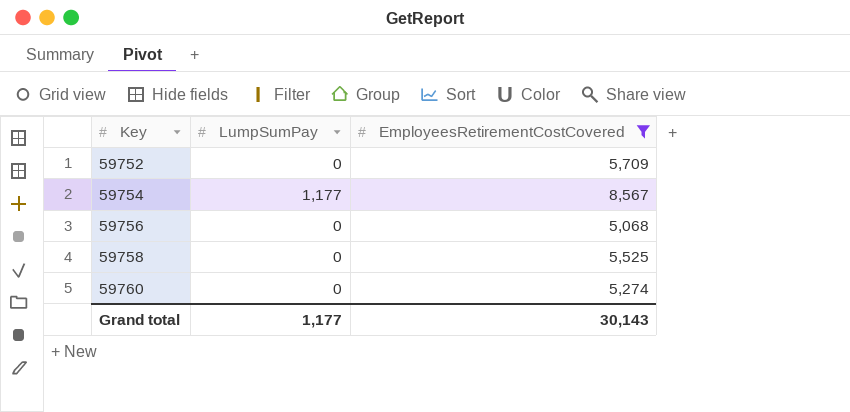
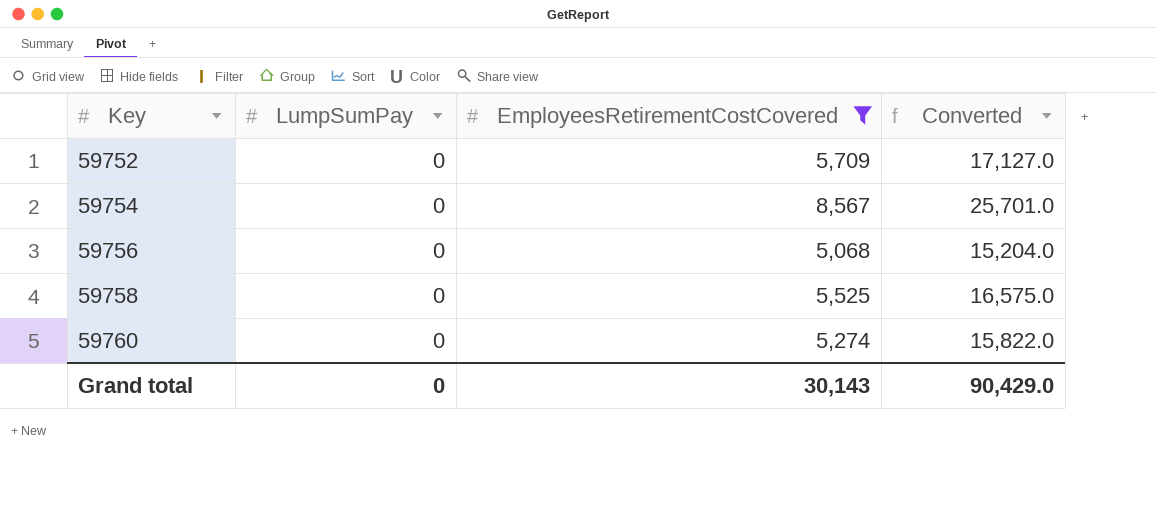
column Converted | formula: none -> [EmployeesRetirementCostCovered] * 3
59754 | LumpSumPay: 1,177 -> 0
Grand total | LumpSumPay: 1,177 -> 0

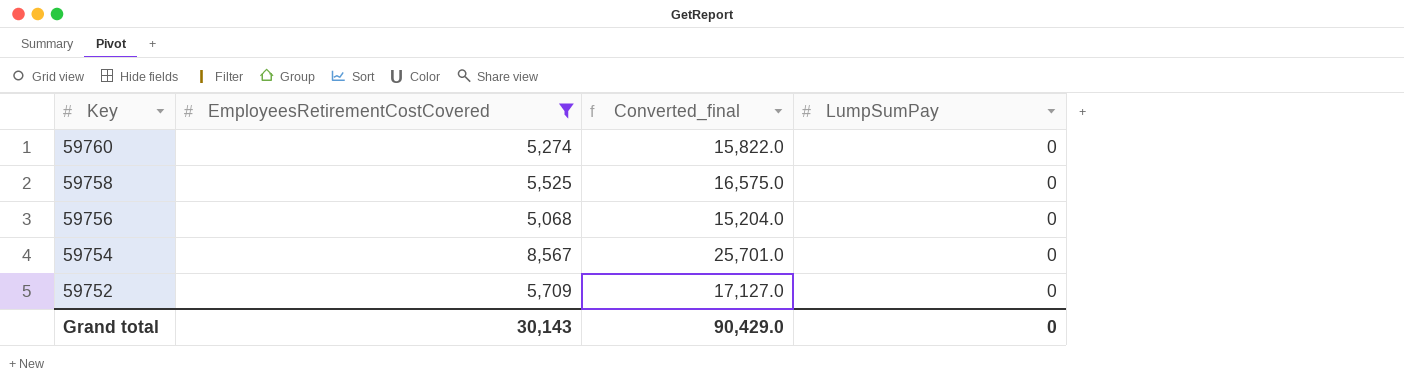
row order: Key ascending -> Key descending
column name: Converted -> Converted_final
column LumpSumPay | position: 2 -> 4

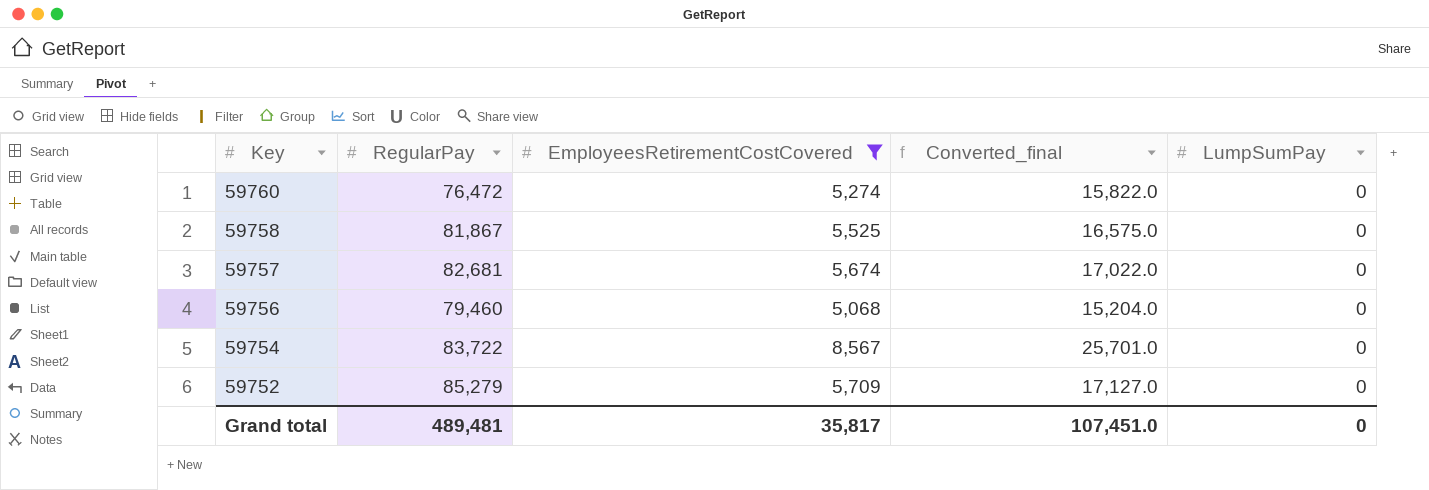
column RegularPay | position: none -> 2
row 59757: none -> 82,681 | 5,674 | 17,022.0 | 0
Grand total | EmployeesRetirementCostCovered: 30,143 -> 35,817
Grand total | Converted_final: 90,429.0 -> 107,451.0

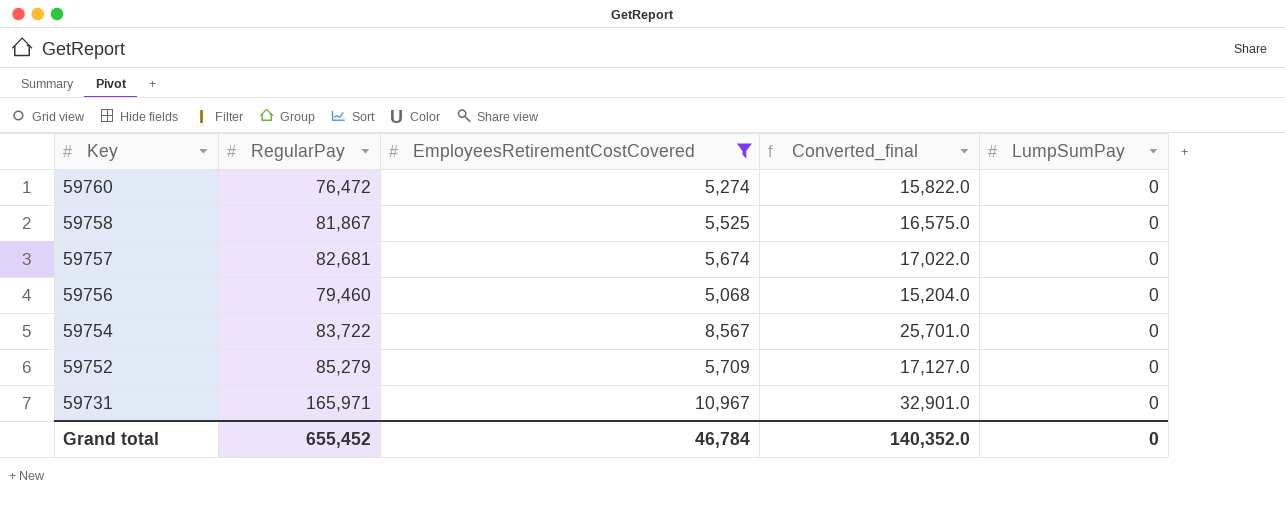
row 59731: none -> 165,971 | 10,967 | 32,901.0 | 0
Grand total | RegularPay: 489,481 -> 655,452
Grand total | EmployeesRetirementCostCovered: 35,817 -> 46,784
Grand total | Converted_final: 107,451.0 -> 140,352.0

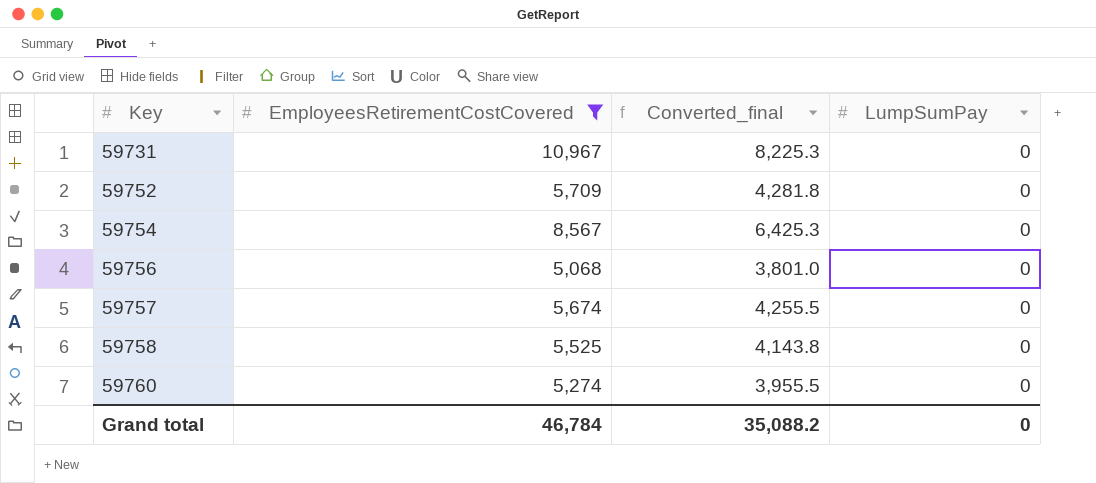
row order: Key descending -> Key ascending
column RegularPay | position: 2 -> none
column Converted_final | formula: [EmployeesRetirementCostCovered] * 3 -> [EmployeesRetirementCostCovered] * 0.75
Grand total | Converted_final: 140,352.0 -> 35,088.2

